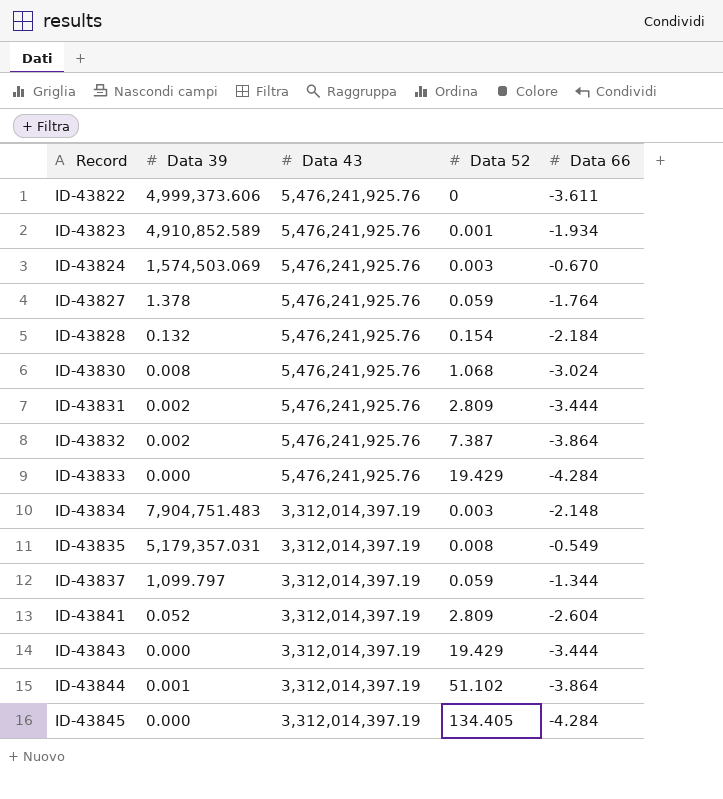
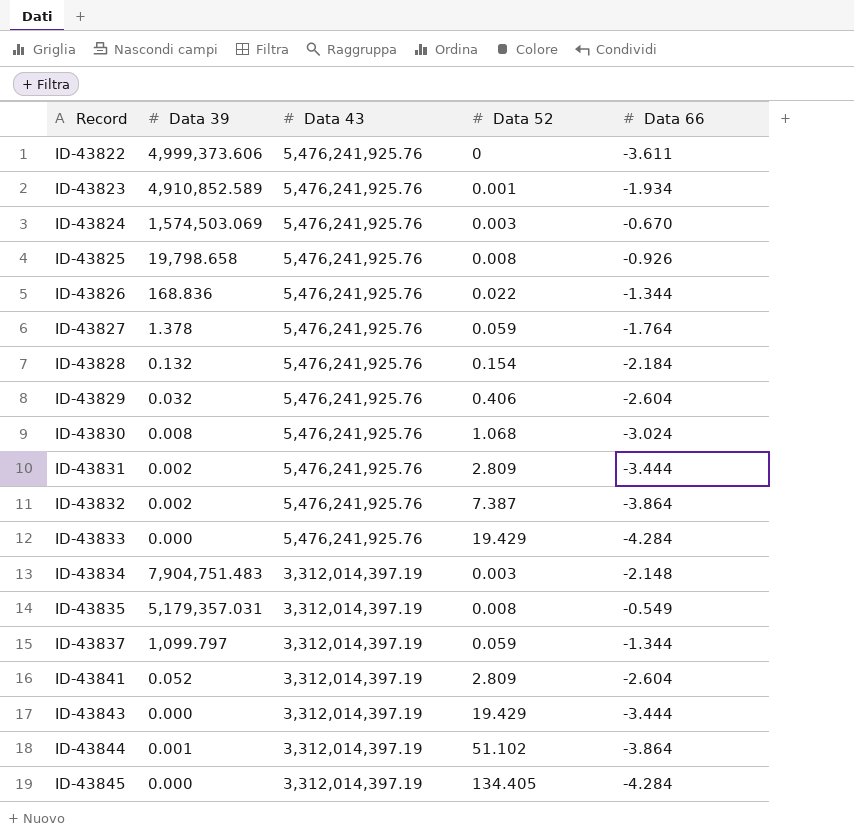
row ID-43825: none -> 19,798.658 | 5,476,241,925.76 | 0.008 | -0.926
row ID-43826: none -> 168.836 | 5,476,241,925.76 | 0.022 | -1.344
row ID-43829: none -> 0.032 | 5,476,241,925.76 | 0.406 | -2.604

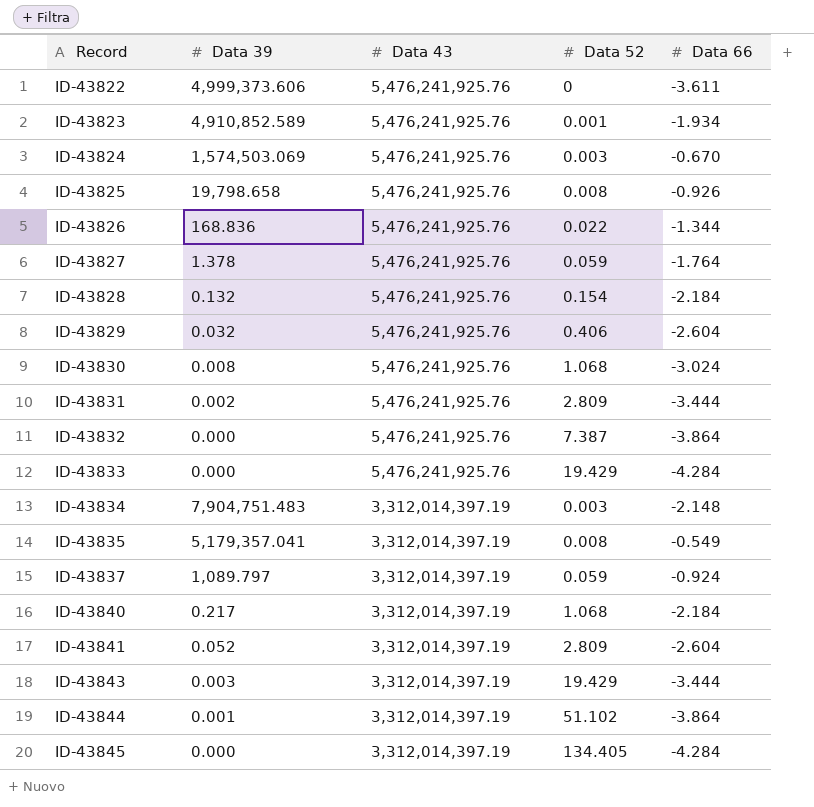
ID-43832 | Data 39: 0.002 -> 0.000
ID-43835 | Data 39: 5,179,357.031 -> 5,179,357.041
ID-43837 | Data 39: 1,099.797 -> 1,089.797
ID-43837 | Data 66: -1.344 -> -0.924
row ID-43840: none -> 0.217 | 3,312,014,397.19 | 1.068 | -2.184
ID-43843 | Data 39: 0.000 -> 0.003

